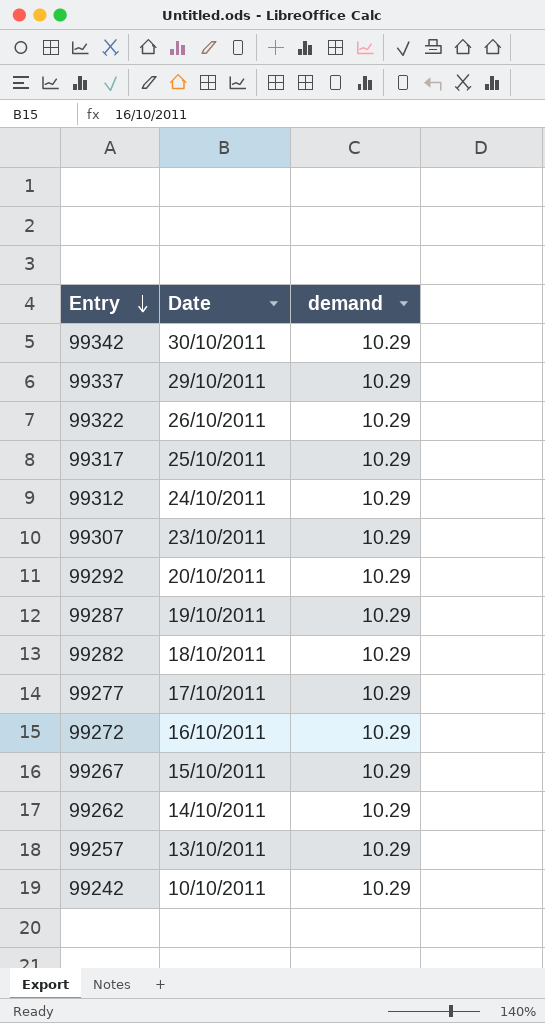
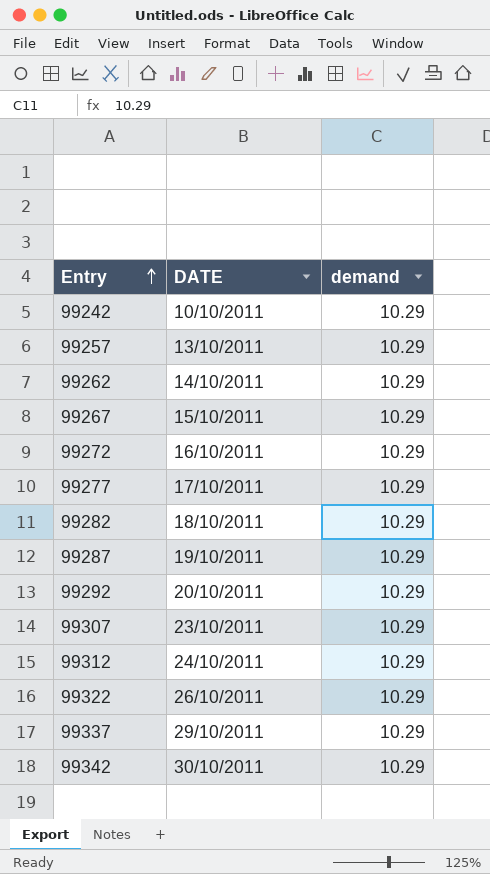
row order: Entry descending -> Entry ascending
column name: Date -> DATE
row 99317: 25/10/2011 | 10.29 -> none

